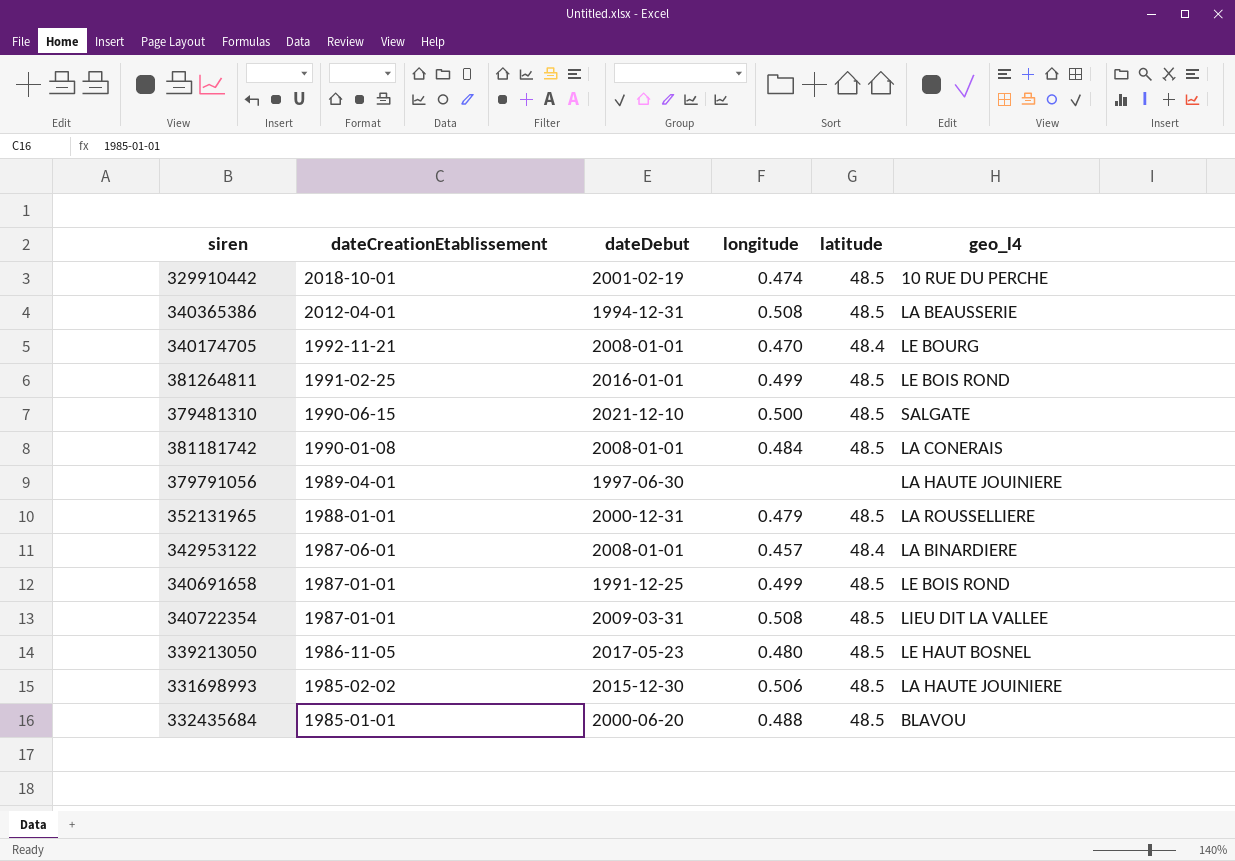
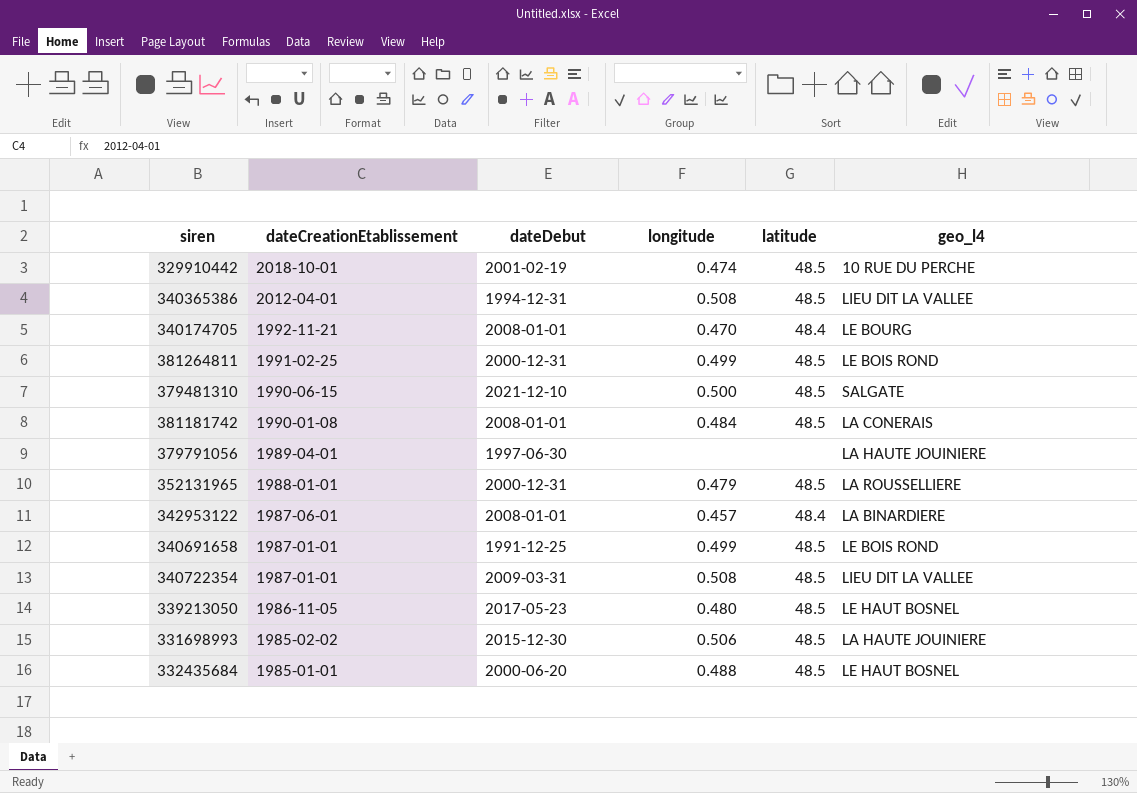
340365386 | geo_l4: LA BEAUSSERIE -> LIEU DIT LA VALLEE
381264811 | dateDebut: 2016-01-01 -> 2000-12-31
332435684 | geo_l4: BLAVOU -> LE HAUT BOSNEL

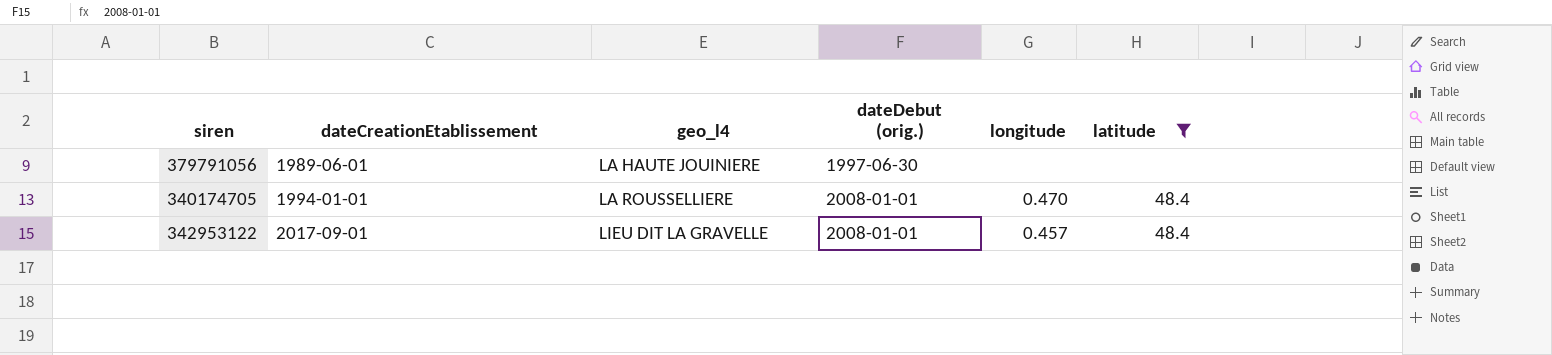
filter: none -> latitude != 48.5
row order: dateCreationEtablissement descending -> dateCreationEtablissement ascending
column geo_l4 | position: 6 -> 3
column name: dateDebut -> dateDebut (orig.)
379791056 | dateCreationEtablissement: 1989-04-01 -> 1989-06-01
340174705 | dateCreationEtablissement: 1992-11-21 -> 1994-01-01
340174705 | geo_l4: LE BOURG -> LA ROUSSELLIERE
342953122 | dateCreationEtablissement: 1987-06-01 -> 2017-09-01
342953122 | geo_l4: LA BINARDIERE -> LIEU DIT LA GRAVELLE

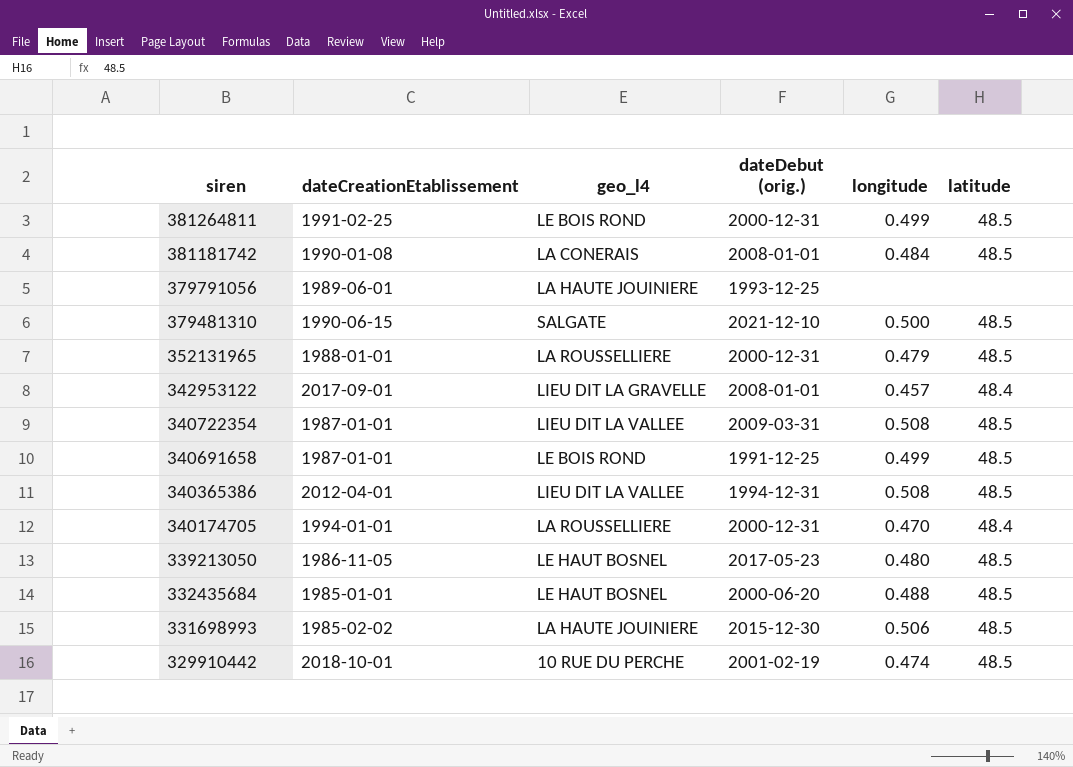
filter: latitude != 48.5 -> none
row order: dateCreationEtablissement ascending -> siren descending
379791056 | dateDebut (orig.): 1997-06-30 -> 1993-12-25
340174705 | dateDebut (orig.): 2008-01-01 -> 2000-12-31

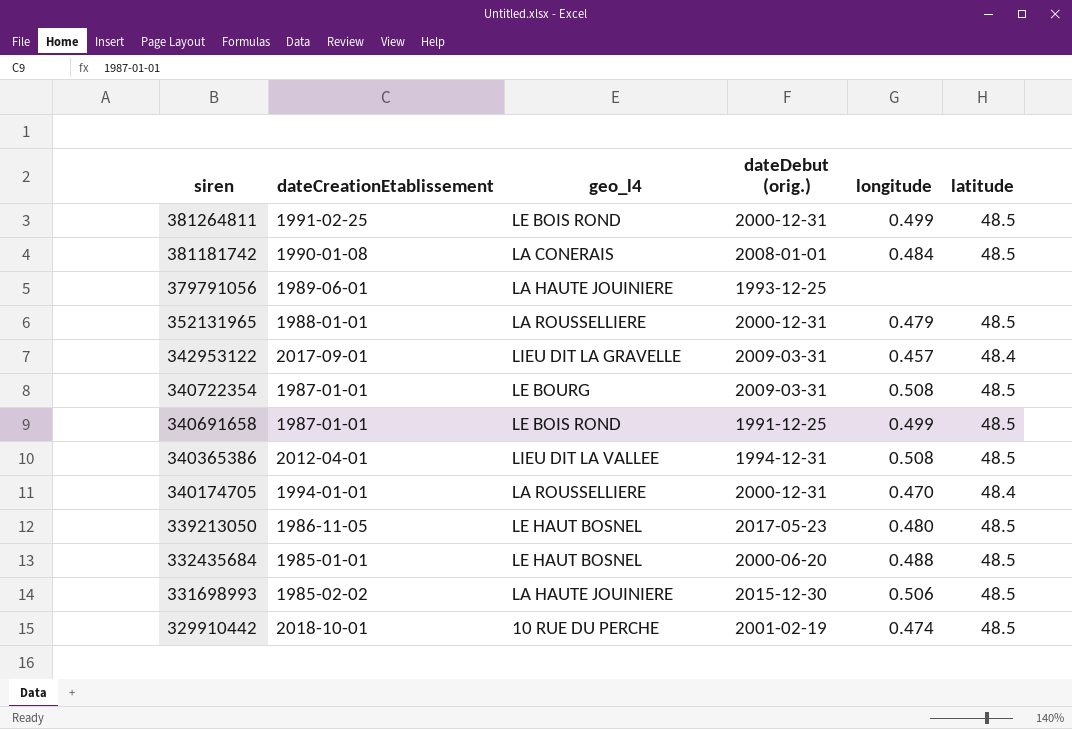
row 379481310: 1990-06-15 | SALGATE | 2021-12-10 | 0.500 | 48.5 -> none
342953122 | dateDebut (orig.): 2008-01-01 -> 2009-03-31
340722354 | geo_l4: LIEU DIT LA VALLEE -> LE BOURG

